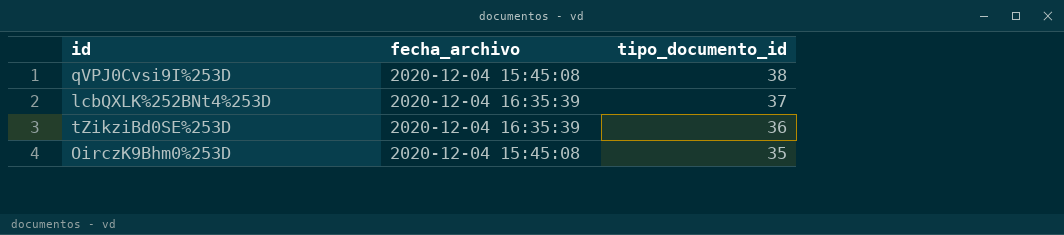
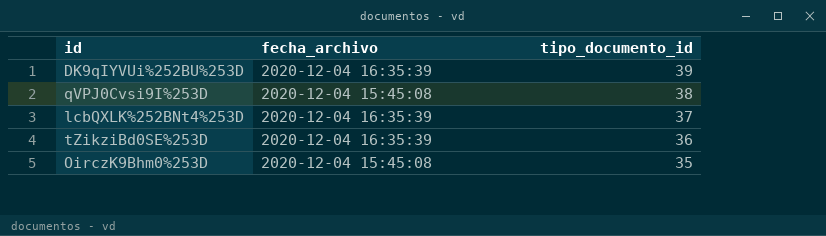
row DK9qIYVUi%252BU%253D: none -> 2020-12-04 16:35:39 | 39

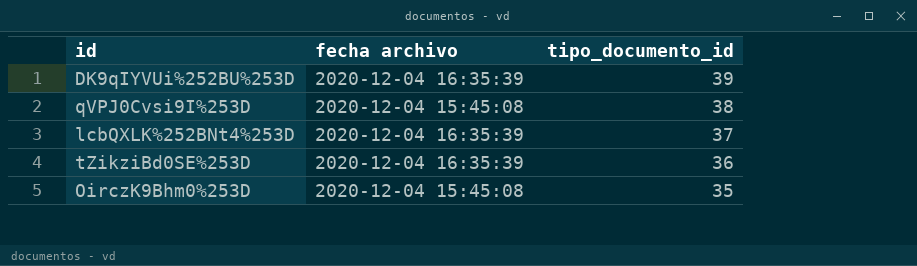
column name: fecha_archivo -> fecha archivo

